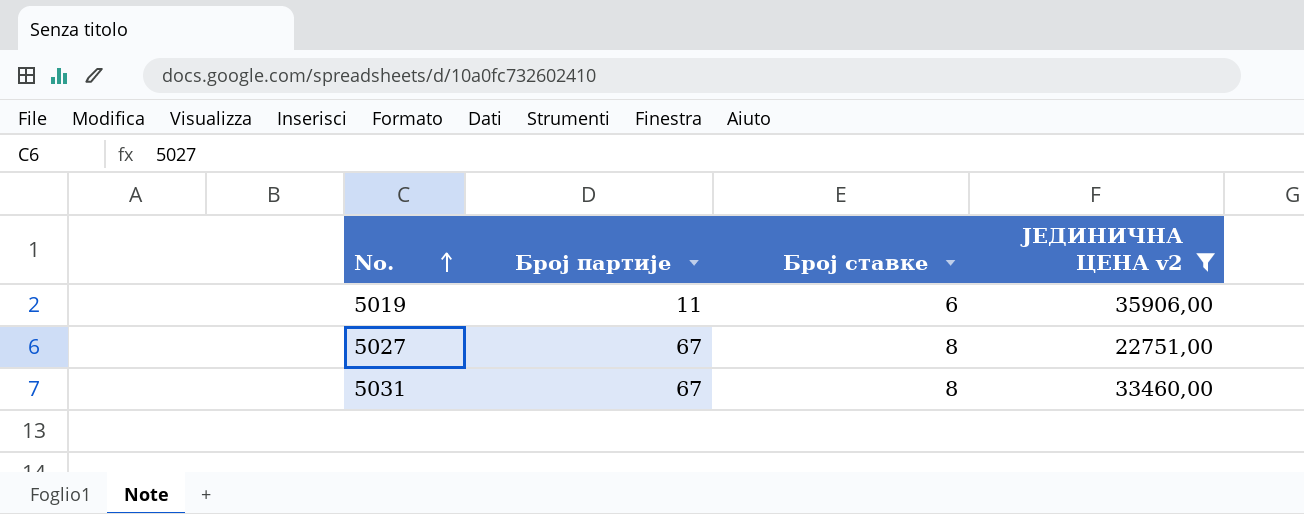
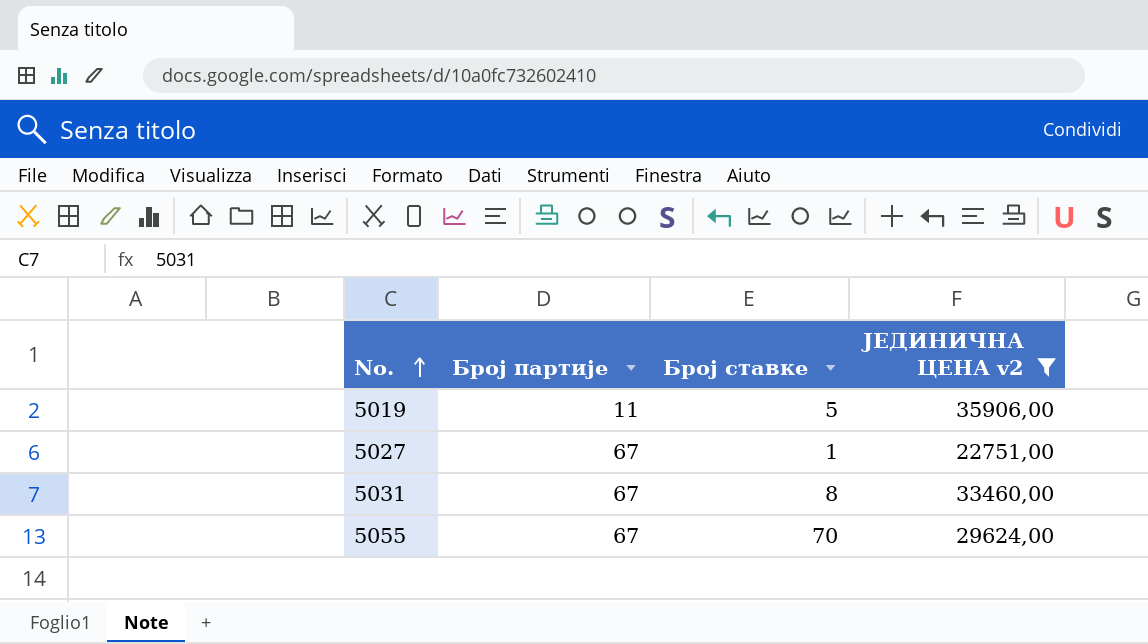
5019 | Број ставке: 6 -> 5
5027 | Број ставке: 8 -> 1
row 5055: none -> 67 | 70 | 29624,00

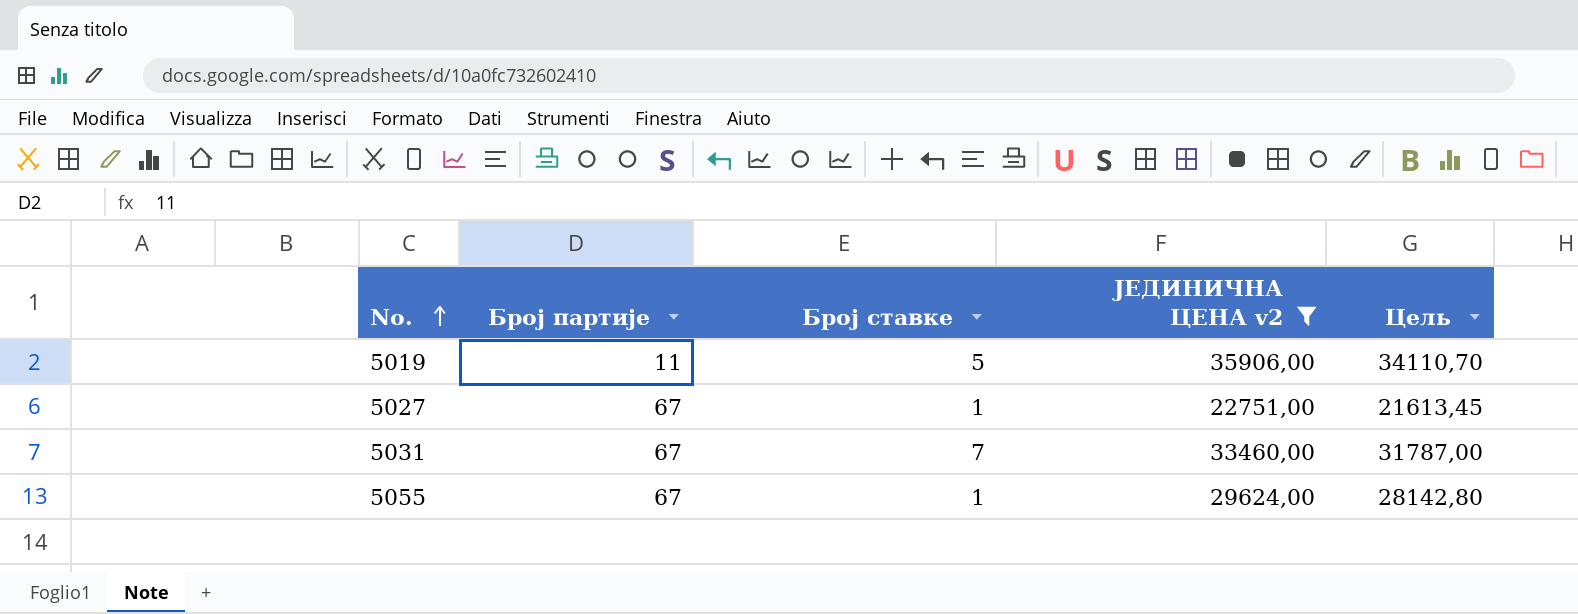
column Цель | formula: none -> [ЈЕДИНИЧНА ЦЕНА v2] * 0,95
5031 | Број ставке: 8 -> 7
5055 | Број ставке: 70 -> 1

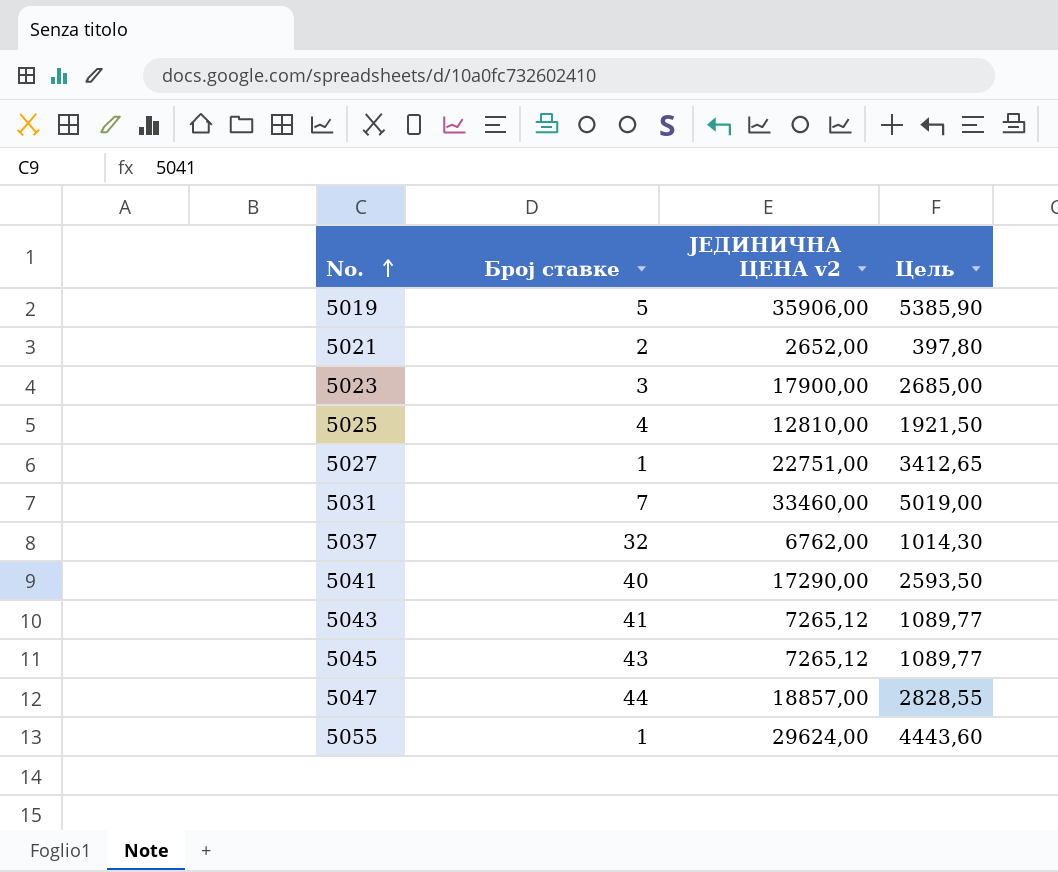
filter: ЈЕДИНИЧНА ЦЕНА v2 >= 22751,00 -> none
column Број партије | position: 2 -> none
column Цель | formula: [ЈЕДИНИЧНА ЦЕНА v2] * 0,95 -> [ЈЕДИНИЧНА ЦЕНА v2] * 0,15

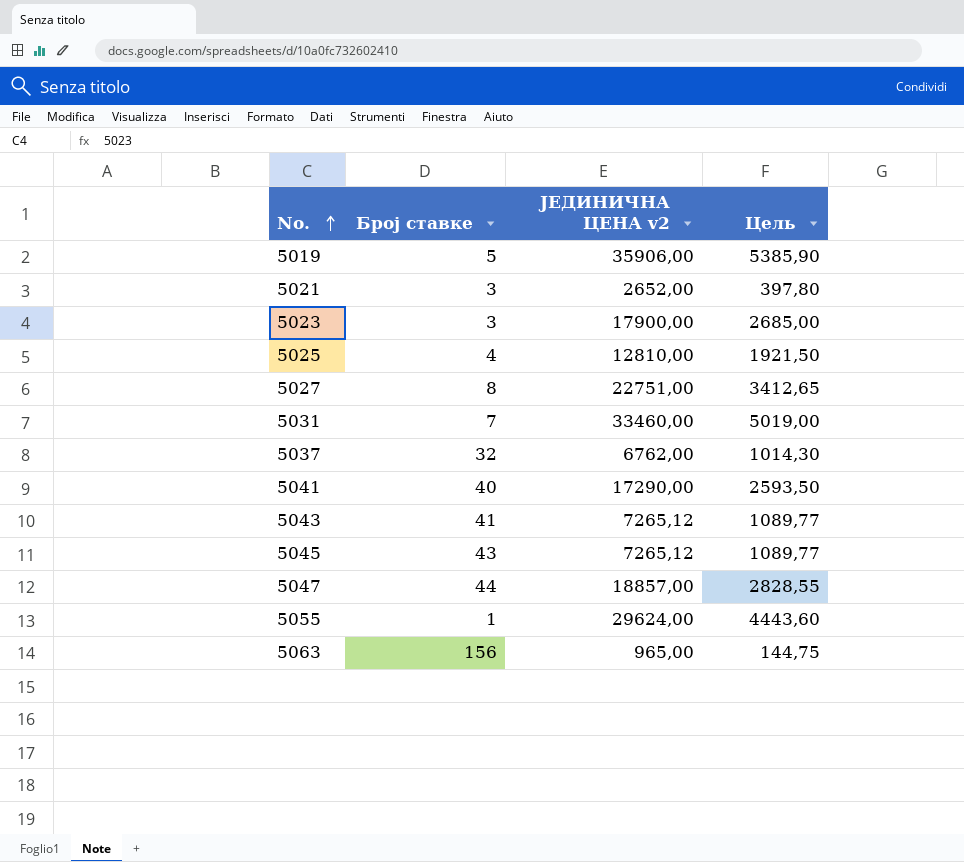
5021 | Број ставке: 2 -> 3
5027 | Број ставке: 1 -> 8
row 5063: none -> 156 | 965,00 | 144,75

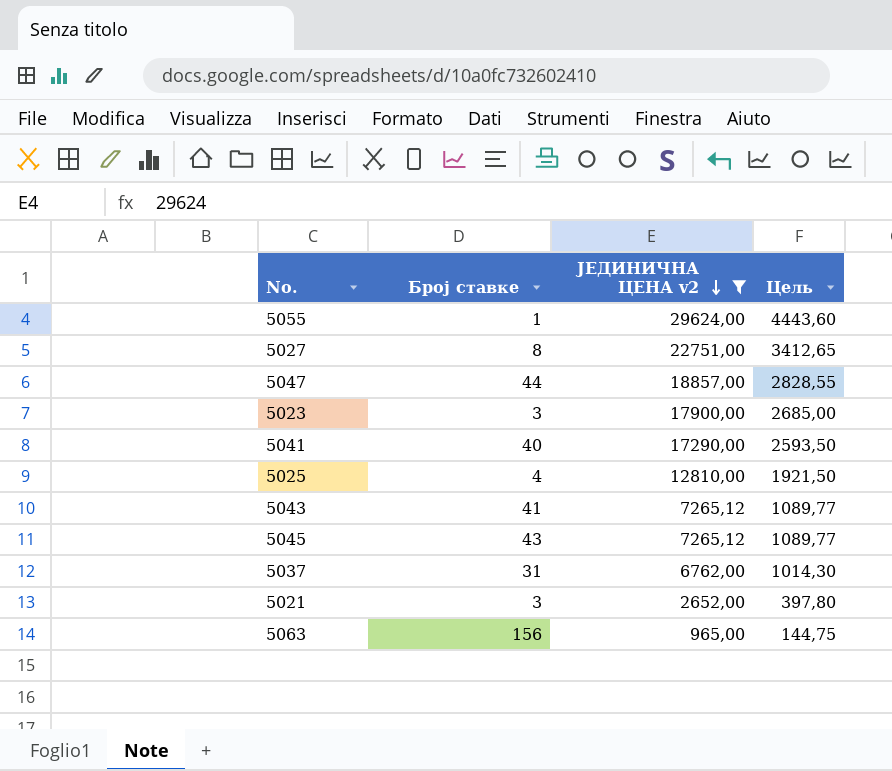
filter: none -> ЈЕДИНИЧНА ЦЕНА v2 <= 29624,00
row order: No. ascending -> ЈЕДИНИЧНА ЦЕНА v2 descending
5037 | Број ставке: 32 -> 31

